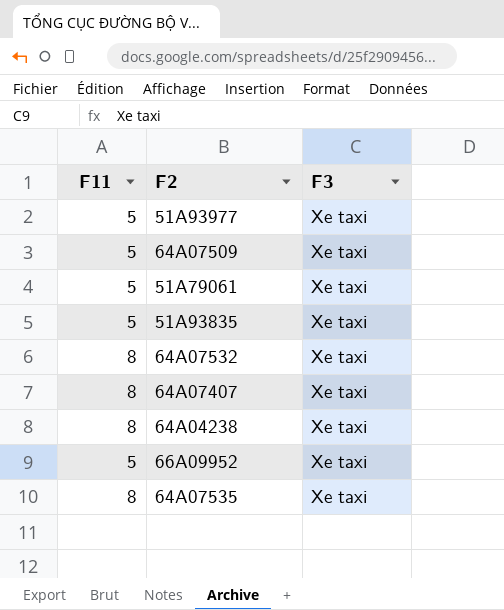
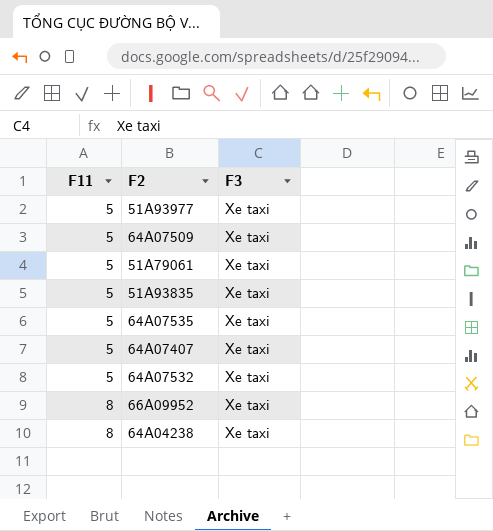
row order: none -> F11 ascending
64A07535 | F11: 8 -> 5
64A07407 | F11: 8 -> 5
64A07532 | F11: 8 -> 5
66A09952 | F11: 5 -> 8

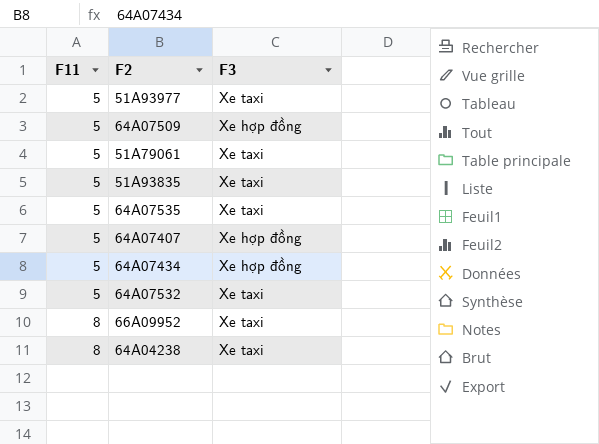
64A07509 | F3: Xe taxi -> Xe hợp đồng
64A07407 | F3: Xe taxi -> Xe hợp đồng
row 64A07434: none -> 5 | Xe hợp đồng

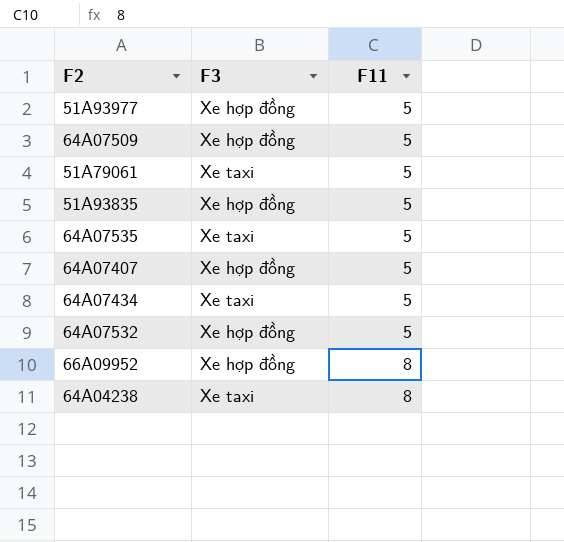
column F11 | position: 1 -> 3
51A93977 | F3: Xe taxi -> Xe hợp đồng
51A93835 | F3: Xe taxi -> Xe hợp đồng
64A07434 | F3: Xe hợp đồng -> Xe taxi
64A07532 | F3: Xe taxi -> Xe hợp đồng
66A09952 | F3: Xe taxi -> Xe hợp đồng

